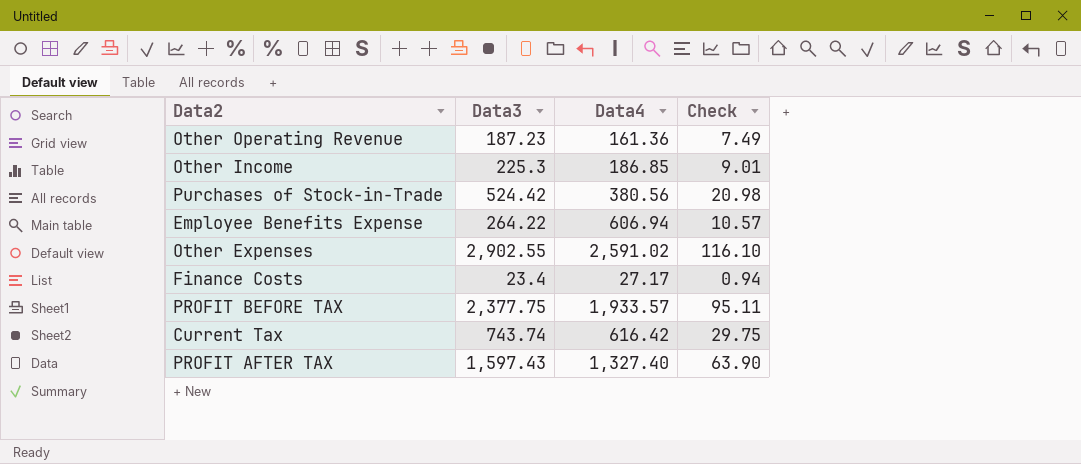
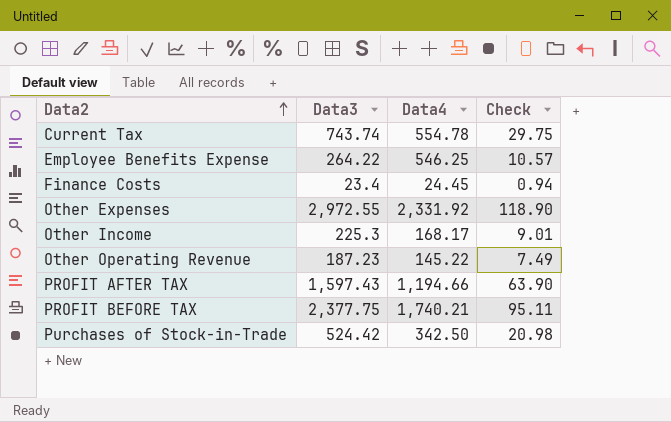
row order: none -> Data2 ascending
Current Tax | Data4: 616.42 -> 554.78
Employee Benefits Expense | Data4: 606.94 -> 546.25
Finance Costs | Data4: 27.17 -> 24.45
Other Expenses | Data3: 2,902.55 -> 2,972.55
Other Expenses | Data4: 2,591.02 -> 2,331.92
Other Expenses | Check: 116.10 -> 118.90
Other Income | Data4: 186.85 -> 168.17
Other Operating Revenue | Data4: 161.36 -> 145.22
PROFIT AFTER TAX | Data4: 1,327.40 -> 1,194.66
PROFIT BEFORE TAX | Data4: 1,933.57 -> 1,740.21
Purchases of Stock-in-Trade | Data4: 380.56 -> 342.50

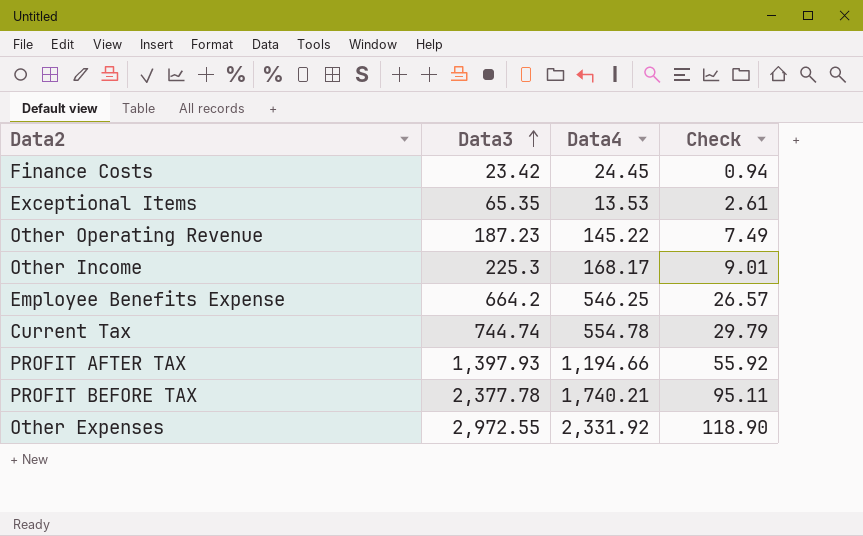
row order: Data2 ascending -> Data3 ascending
row Purchases of Stock-in-Trade: 524.42 | 342.50 | 20.98 -> none
Finance Costs | Data3: 23.4 -> 23.42
row Exceptional Items: none -> 65.35 | 13.53 | 2.61
Employee Benefits Expense | Data3: 264.22 -> 664.2
Employee Benefits Expense | Check: 10.57 -> 26.57
Current Tax | Data3: 743.74 -> 744.74
Current Tax | Check: 29.75 -> 29.79
PROFIT AFTER TAX | Data3: 1,597.43 -> 1,397.93
PROFIT AFTER TAX | Check: 63.90 -> 55.92
PROFIT BEFORE TAX | Data3: 2,377.75 -> 2,377.78

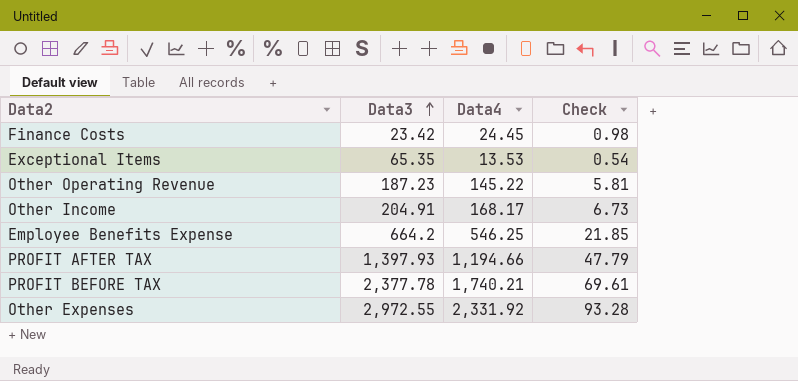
column Check | formula: [Data3] * 0.04 -> [Data4] * 0.04
row Current Tax: 744.74 | 554.78 | 29.79 -> none
Other Income | Data3: 225.3 -> 204.91

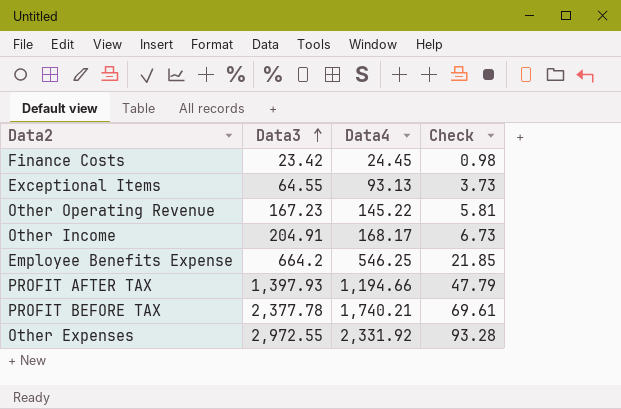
Exceptional Items | Data3: 65.35 -> 64.55
Exceptional Items | Data4: 13.53 -> 93.13
Exceptional Items | Check: 0.54 -> 3.73
Other Operating Revenue | Data3: 187.23 -> 167.23

